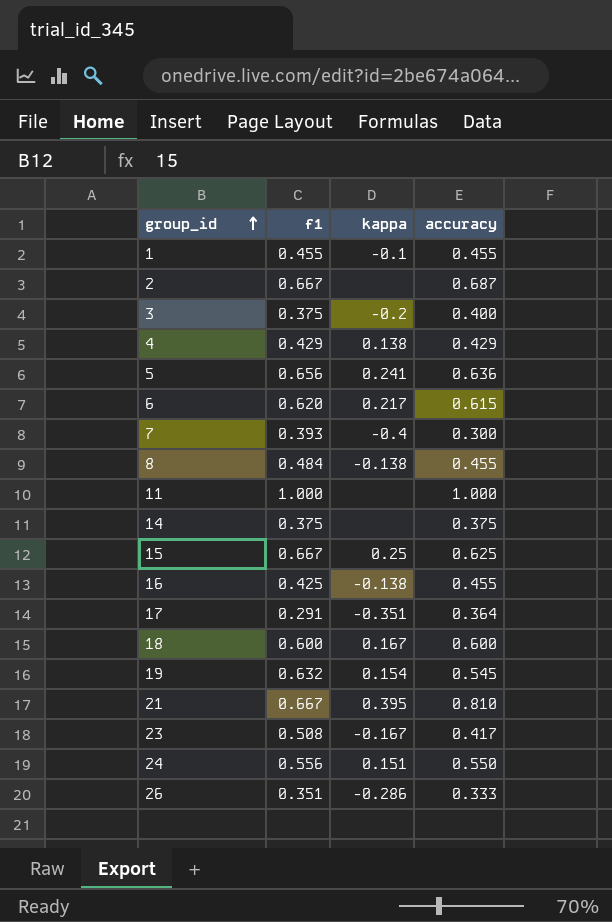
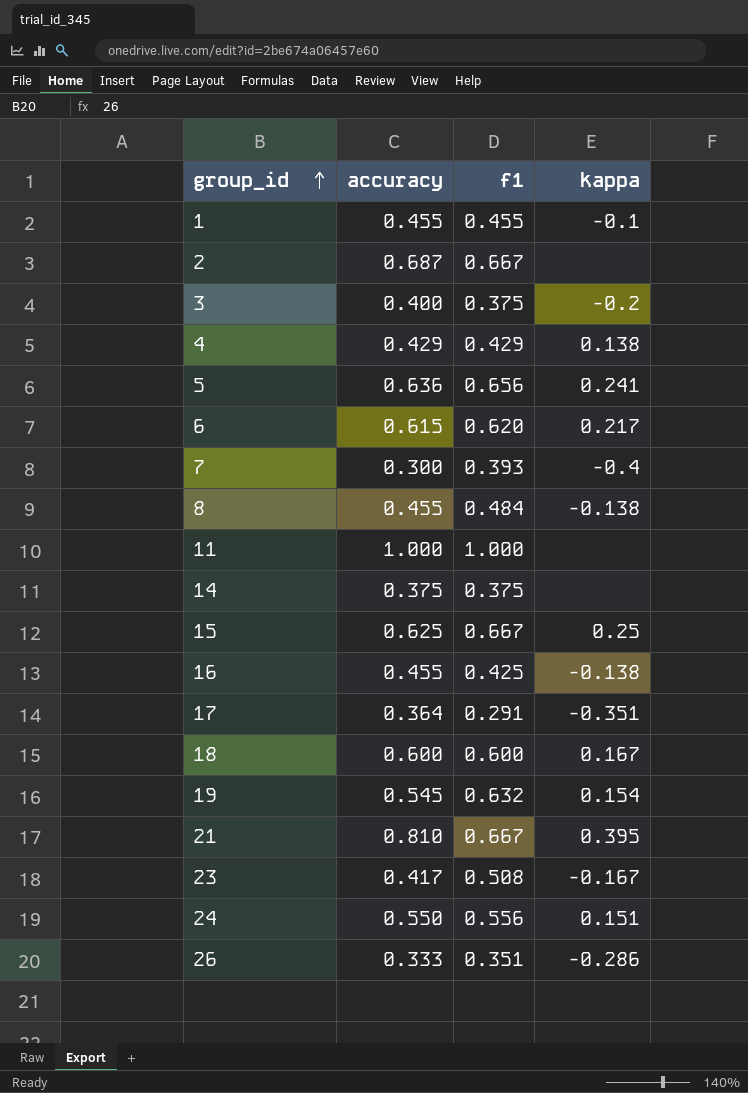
column accuracy | position: 4 -> 2

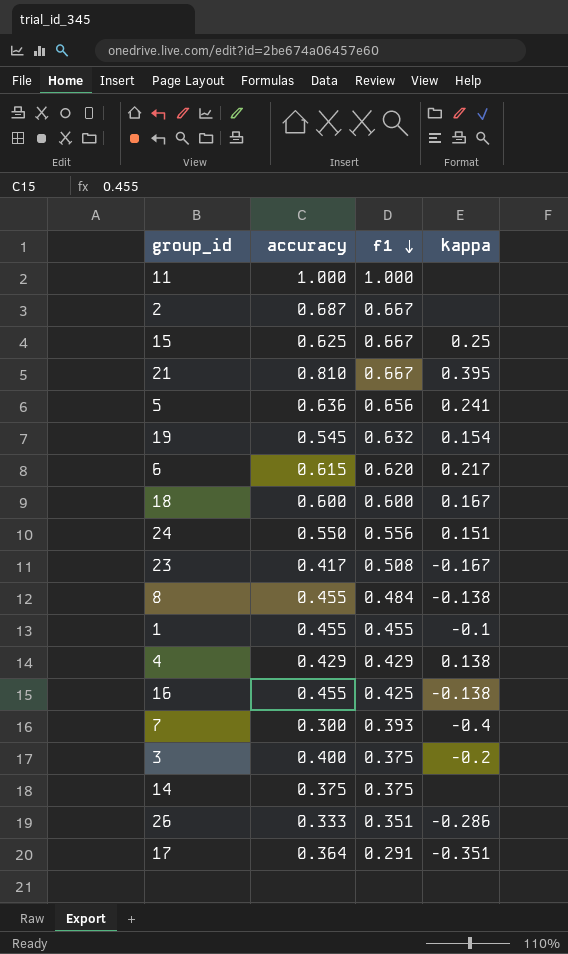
row order: group_id ascending -> f1 descending

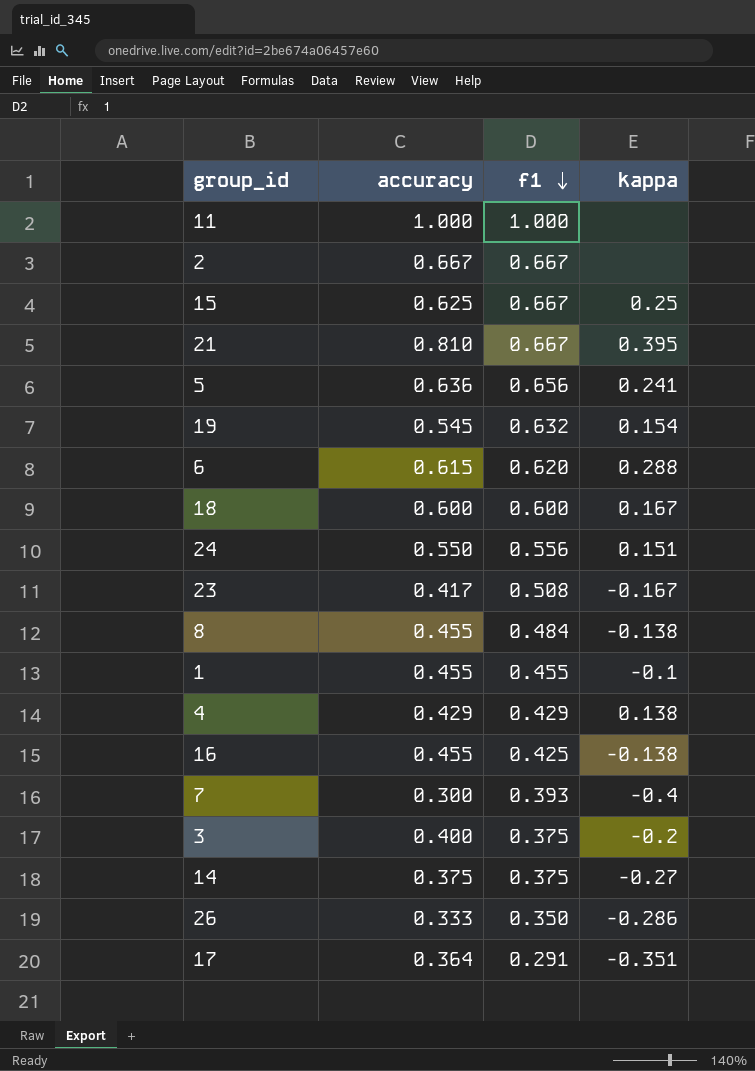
2 | accuracy: 0.687 -> 0.667
6 | kappa: 0.217 -> 0.288
14 | kappa: none -> -0.27
26 | f1: 0.351 -> 0.350

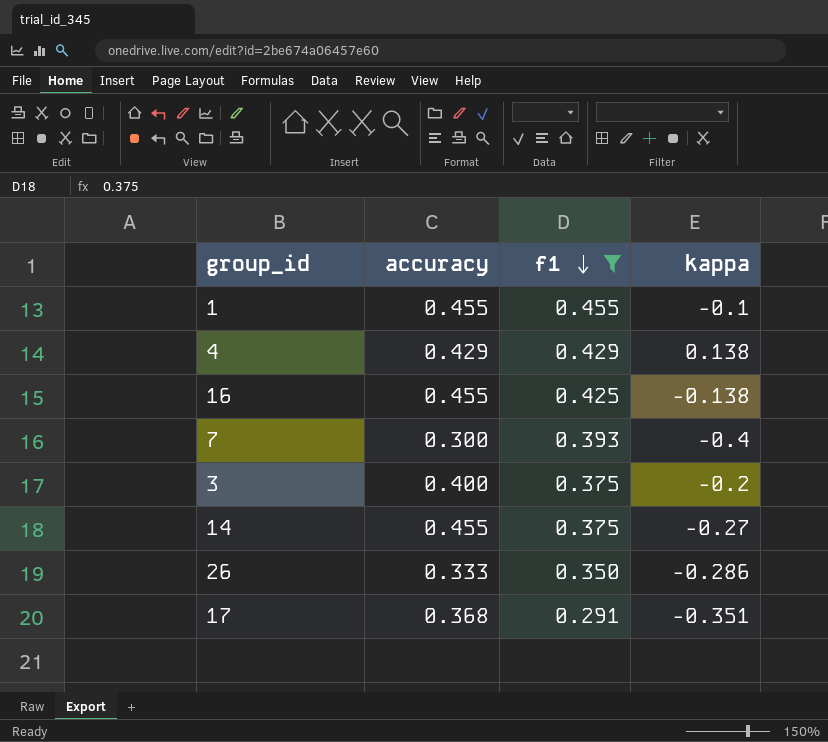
filter: none -> f1 <= 0.455
14 | accuracy: 0.375 -> 0.455
17 | accuracy: 0.364 -> 0.368

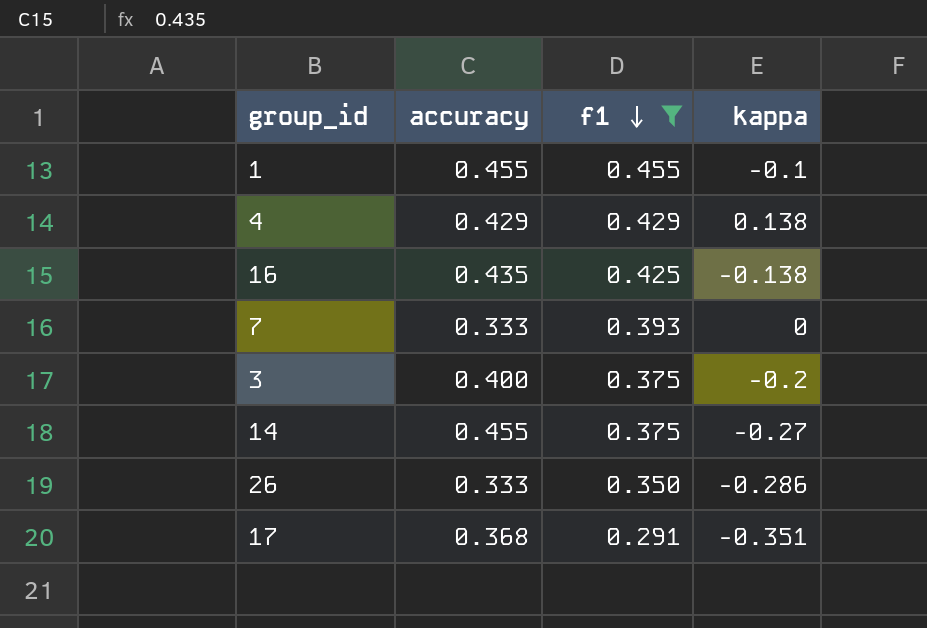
16 | accuracy: 0.455 -> 0.435
7 | accuracy: 0.300 -> 0.333
7 | kappa: -0.4 -> 0

